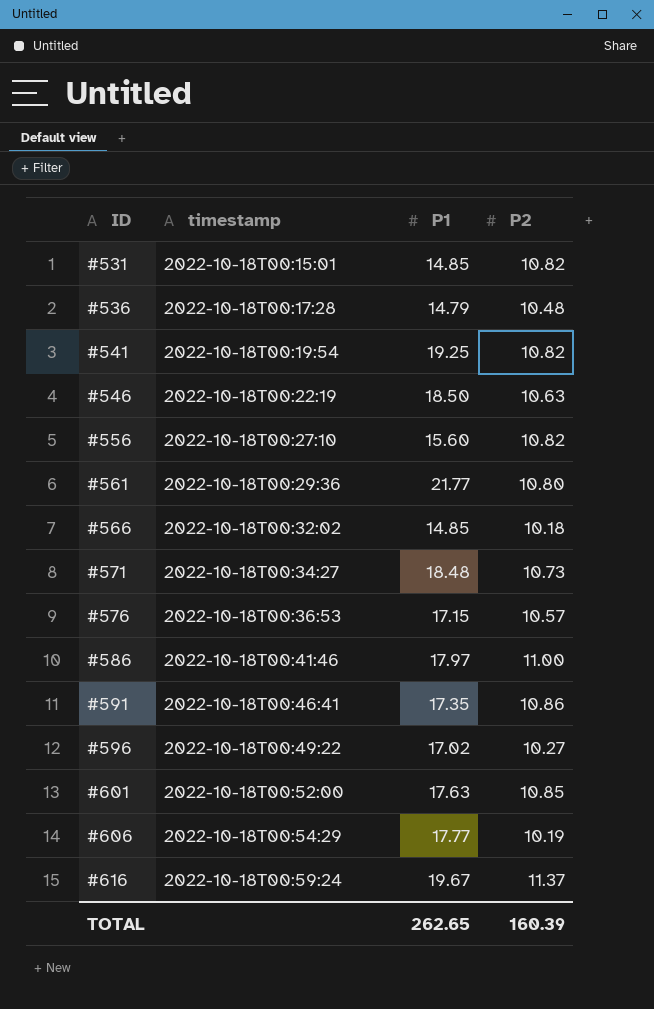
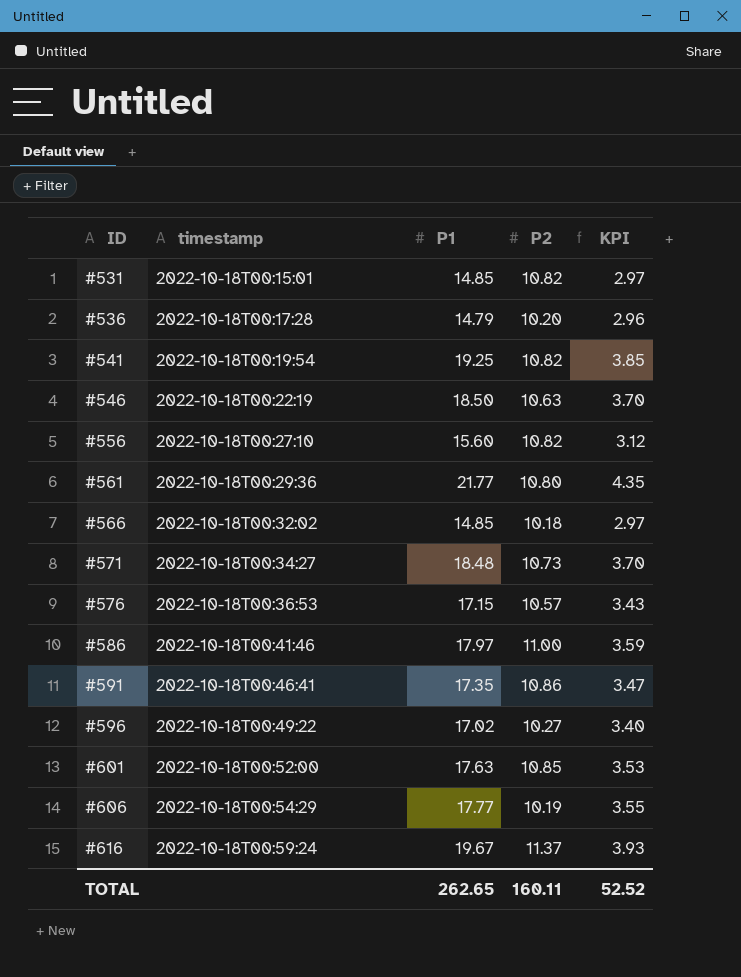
column KPI | formula: none -> [P1] * 0.2
#536 | P2: 10.48 -> 10.20
TOTAL | P2: 160.39 -> 160.11

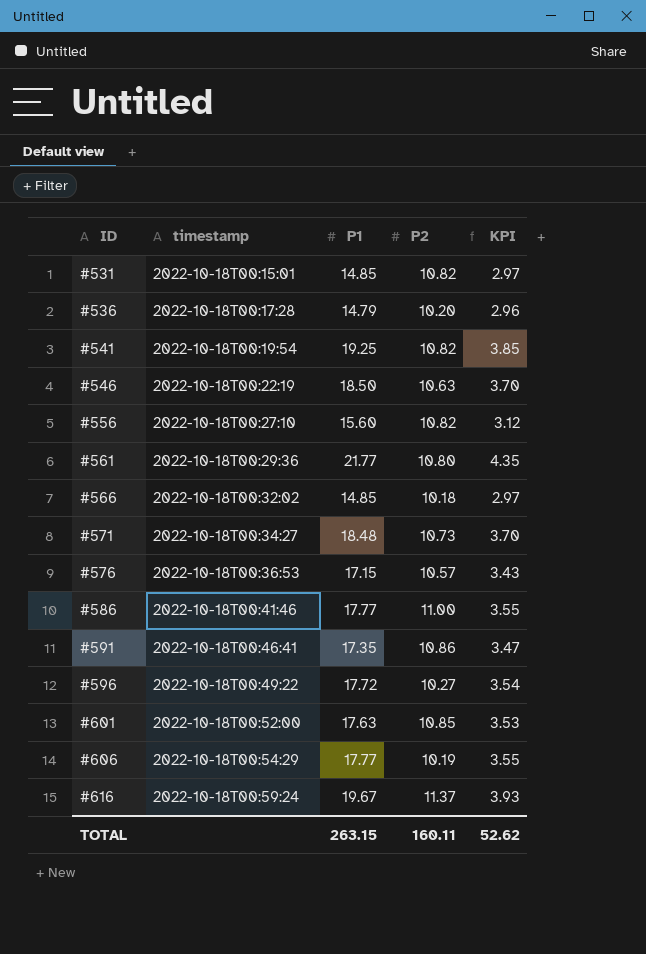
#586 | P1: 17.97 -> 17.77
#586 | KPI: 3.59 -> 3.55
#596 | P1: 17.02 -> 17.72
#596 | KPI: 3.40 -> 3.54
TOTAL | P1: 262.65 -> 263.15
TOTAL | KPI: 52.52 -> 52.62

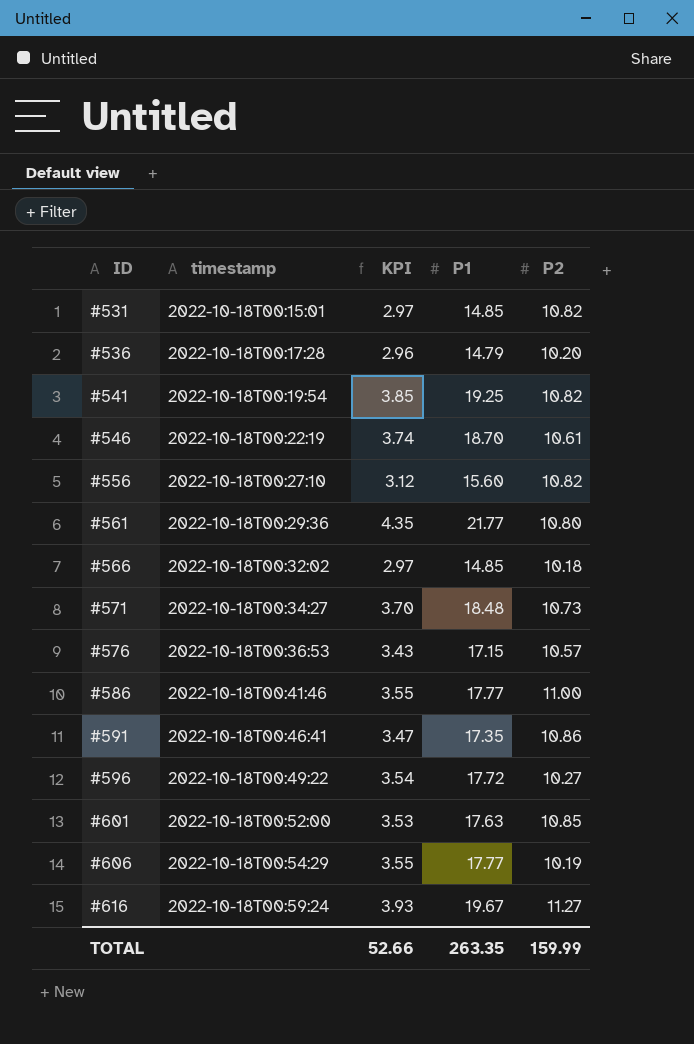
column KPI | position: 5 -> 3
#546 | KPI: 3.70 -> 3.74
#546 | P1: 18.50 -> 18.70
#546 | P2: 10.63 -> 10.61
#616 | P2: 11.37 -> 11.27
TOTAL | KPI: 52.62 -> 52.66
TOTAL | P1: 263.15 -> 263.35
TOTAL | P2: 160.11 -> 159.99

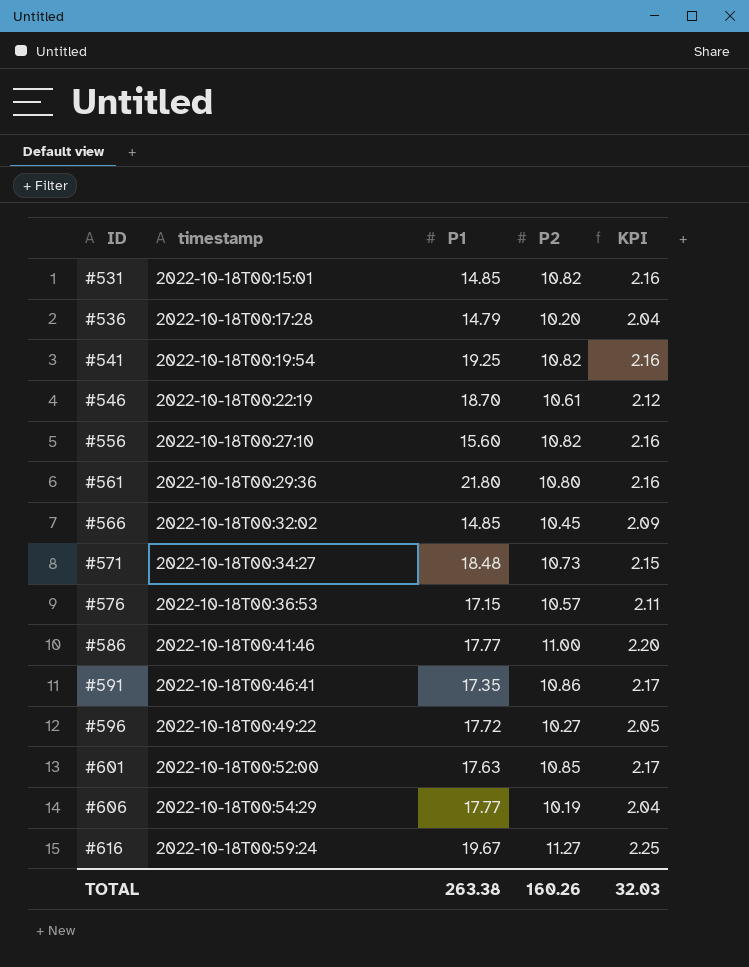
column KPI | formula: [P1] * 0.2 -> [P2] * 0.2
column KPI | position: 3 -> 5
#561 | P1: 21.77 -> 21.80
#566 | P2: 10.18 -> 10.45
TOTAL | P1: 263.35 -> 263.38
TOTAL | P2: 159.99 -> 160.26
TOTAL | KPI: 52.66 -> 32.03

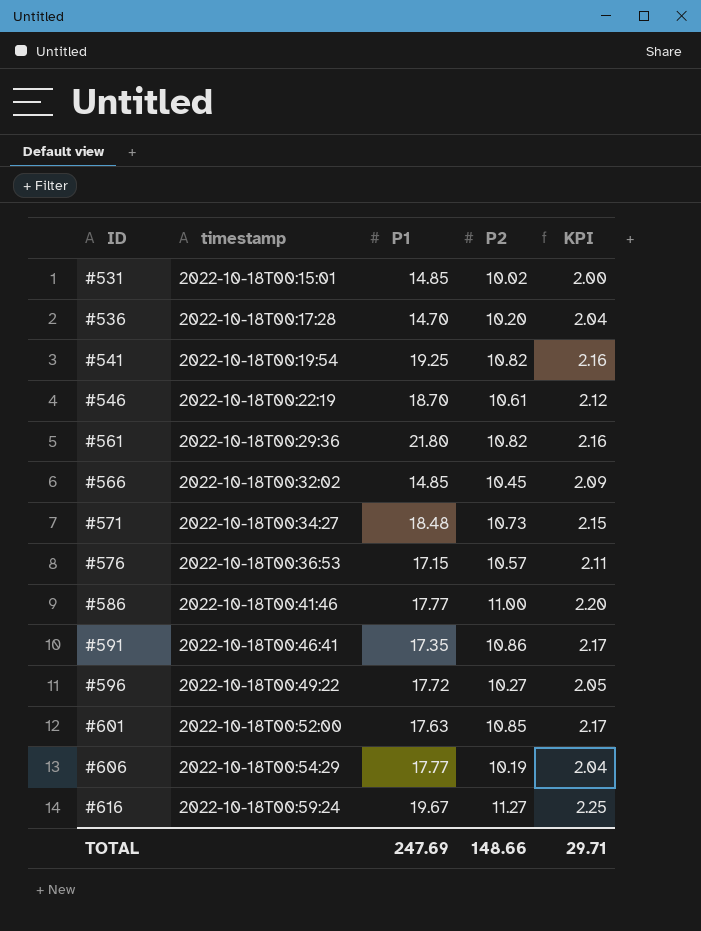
row #556: 2022-10-18T00:27:10 | 15.60 | 10.82 | 2.16 -> none
#531 | P2: 10.82 -> 10.02
#531 | KPI: 2.16 -> 2.00
#536 | P1: 14.79 -> 14.70
#561 | P2: 10.80 -> 10.82
TOTAL | P1: 263.38 -> 247.69
TOTAL | P2: 160.26 -> 148.66
TOTAL | KPI: 32.03 -> 29.71

